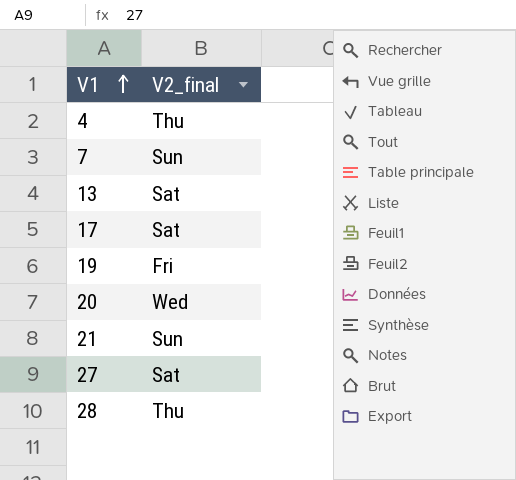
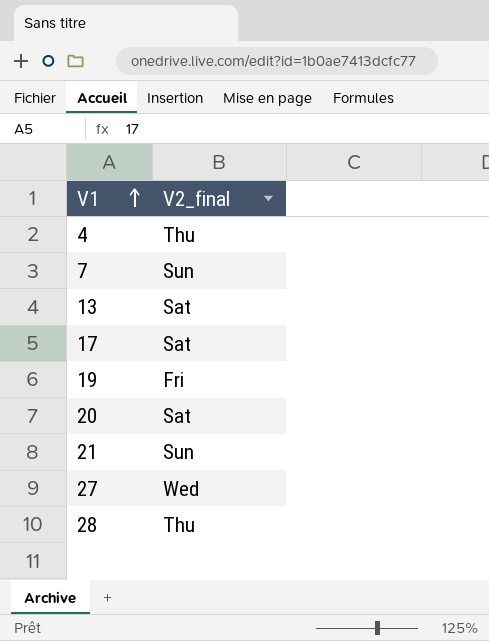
20 | V2_final: Wed -> Sat
27 | V2_final: Sat -> Wed

